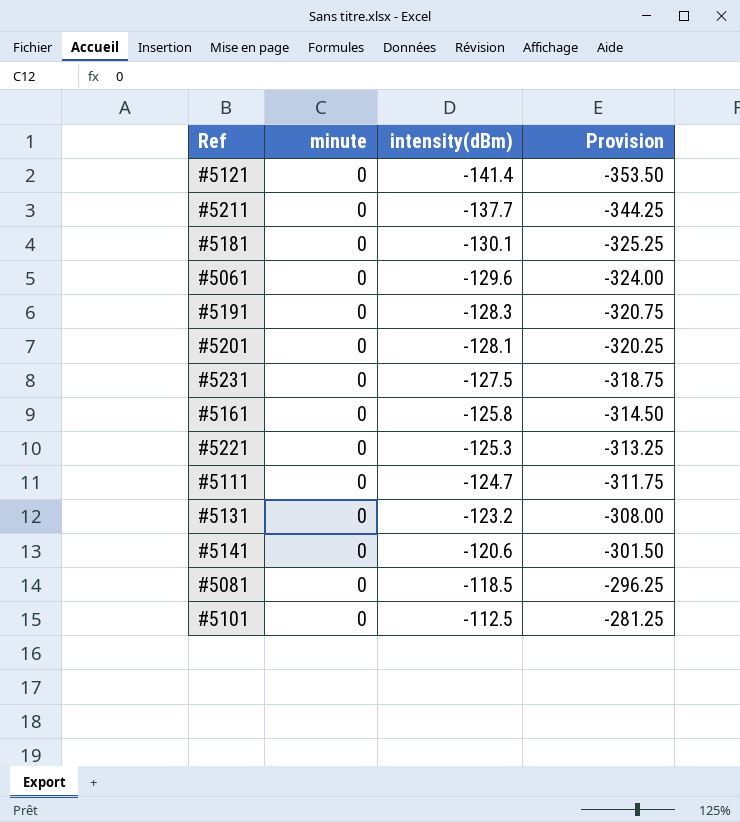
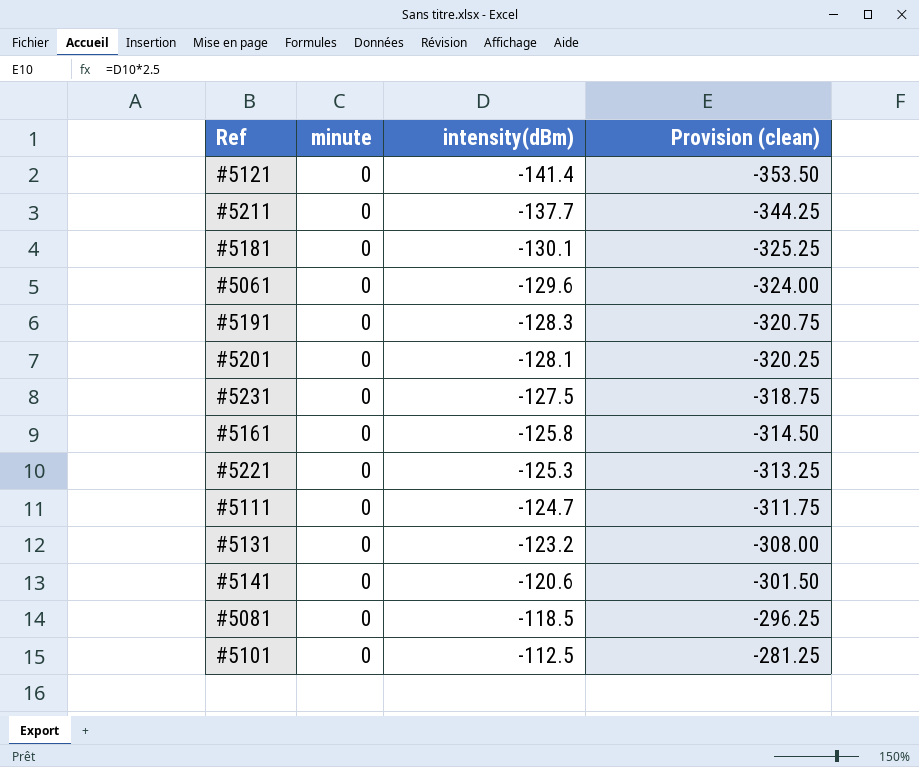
column name: Provision -> Provision (clean)

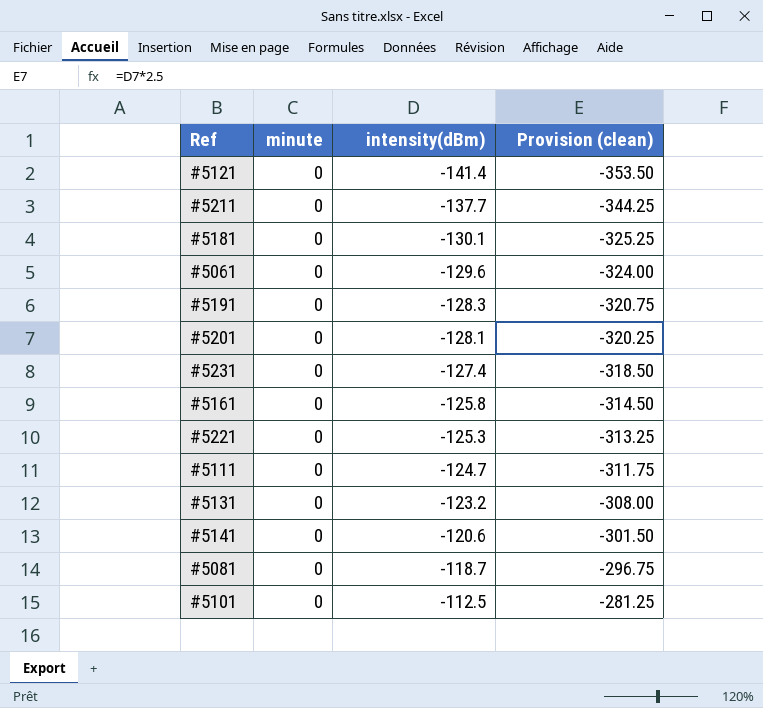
#5231 | intensity(dBm): -127.5 -> -127.4
#5231 | Provision (clean): -318.75 -> -318.50
#5081 | intensity(dBm): -118.5 -> -118.7
#5081 | Provision (clean): -296.25 -> -296.75

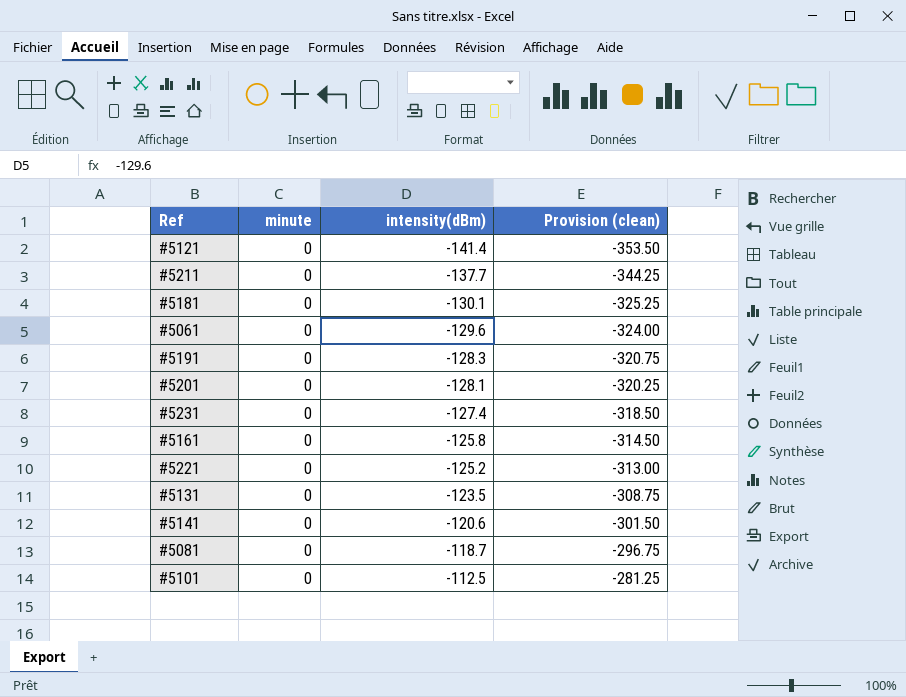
row #5111: 0 | -124.7 | -311.75 -> none
#5221 | intensity(dBm): -125.3 -> -125.2
#5221 | Provision (clean): -313.25 -> -313.00
#5131 | intensity(dBm): -123.2 -> -123.5
#5131 | Provision (clean): -308.00 -> -308.75

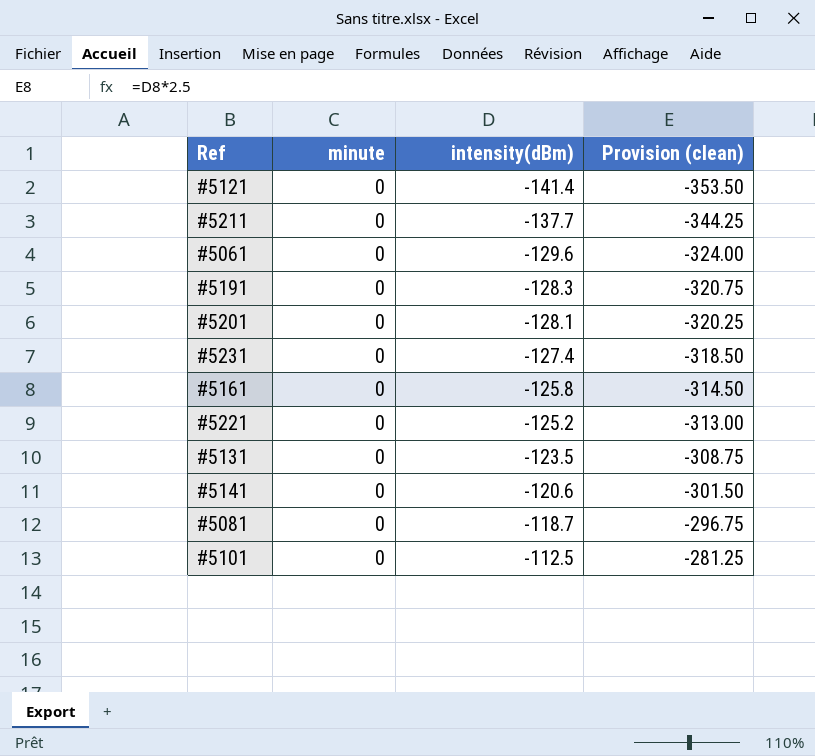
row #5181: 0 | -130.1 | -325.25 -> none

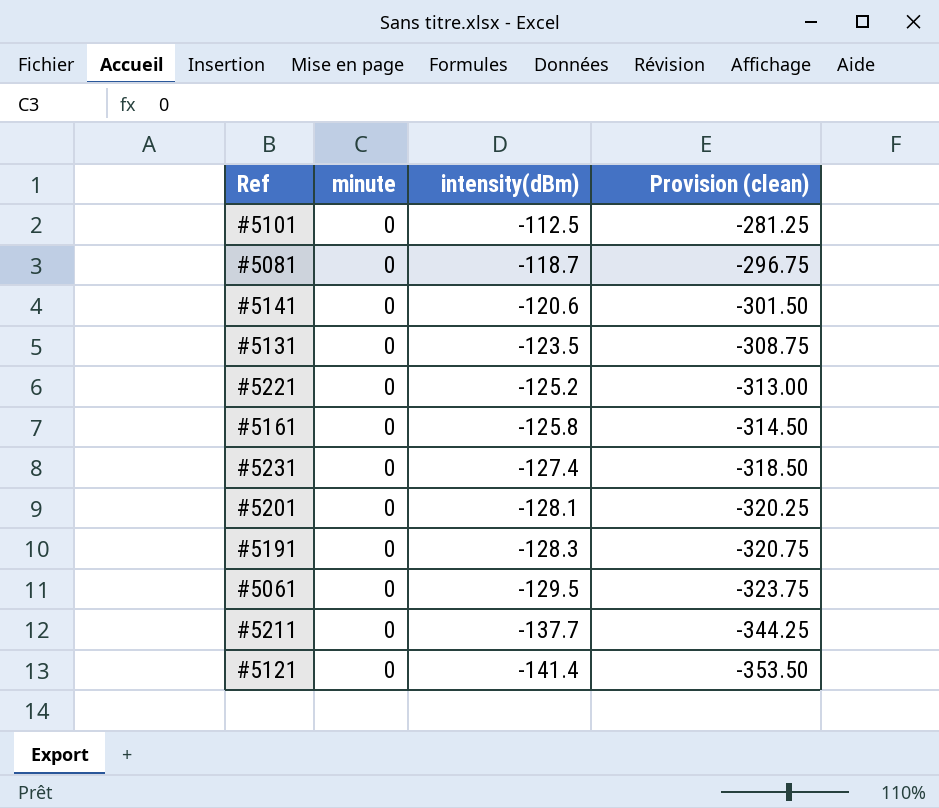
row order: intensity(dBm) ascending -> intensity(dBm) descending
#5061 | intensity(dBm): -129.6 -> -129.5
#5061 | Provision (clean): -324.00 -> -323.75

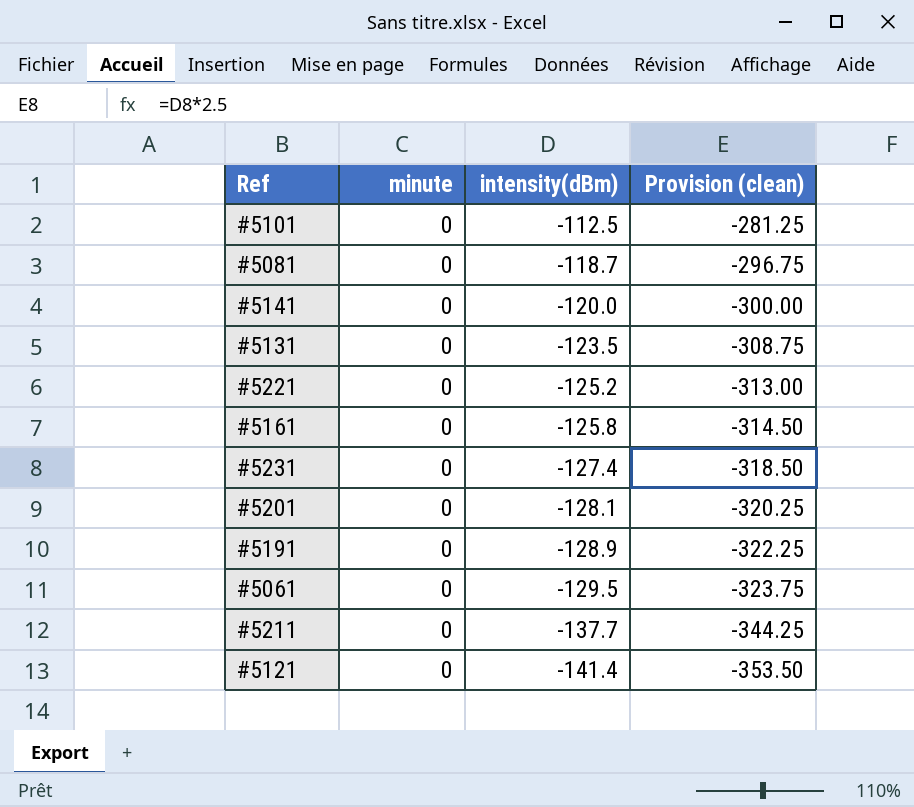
#5141 | intensity(dBm): -120.6 -> -120.0
#5141 | Provision (clean): -301.50 -> -300.00
#5191 | intensity(dBm): -128.3 -> -128.9
#5191 | Provision (clean): -320.75 -> -322.25

